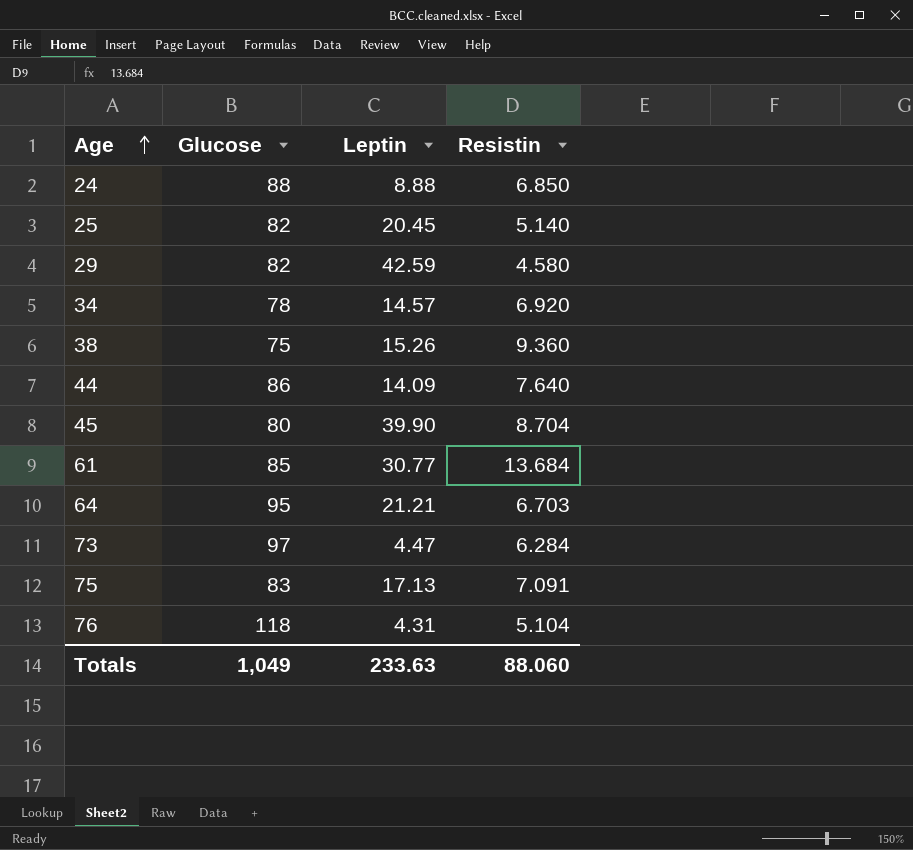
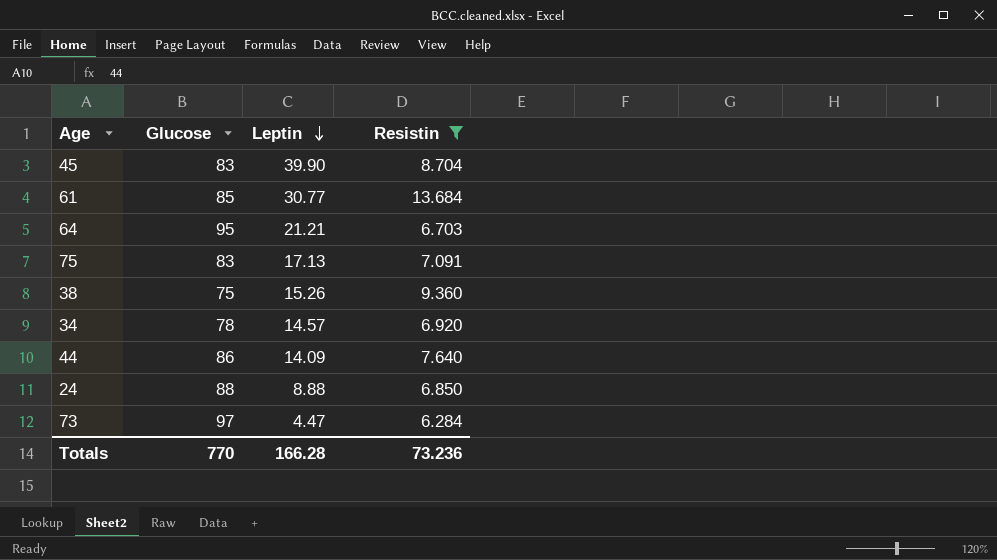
filter: none -> Resistin >= 6.284
row order: Age ascending -> Leptin descending
45 | Glucose: 80 -> 83
Totals | Glucose: 1,049 -> 770
Totals | Leptin: 233.63 -> 166.28
Totals | Resistin: 88.060 -> 73.236

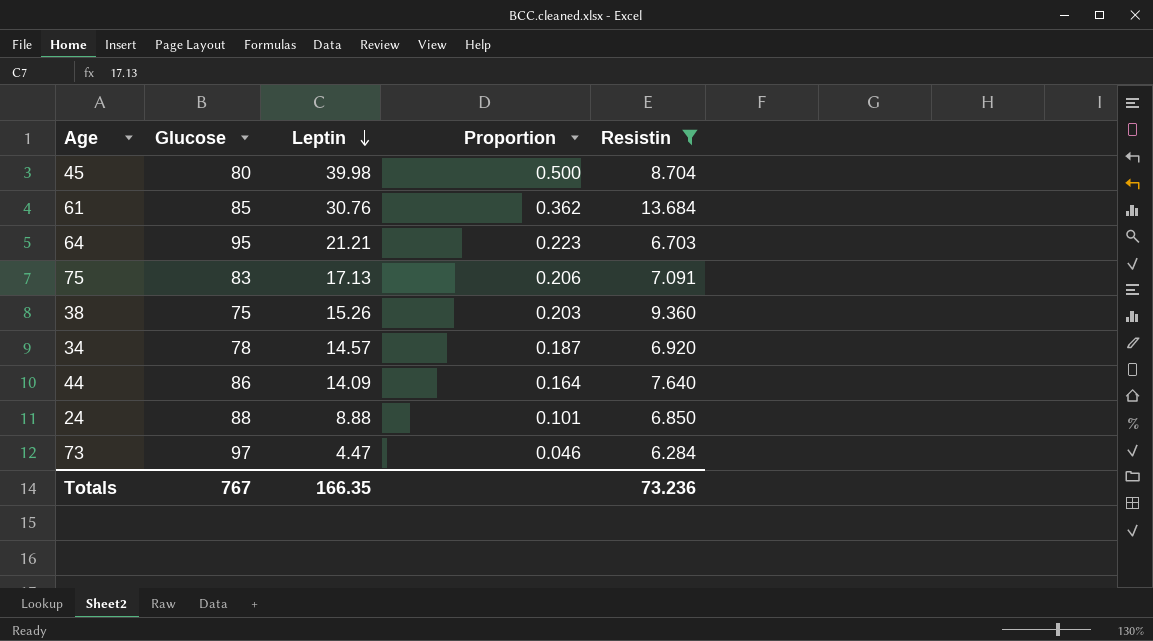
column Proportion | formula: none -> [Leptin] / [Glucose]
45 | Glucose: 83 -> 80
45 | Leptin: 39.90 -> 39.98
61 | Leptin: 30.77 -> 30.76
Totals | Glucose: 770 -> 767
Totals | Leptin: 166.28 -> 166.35

